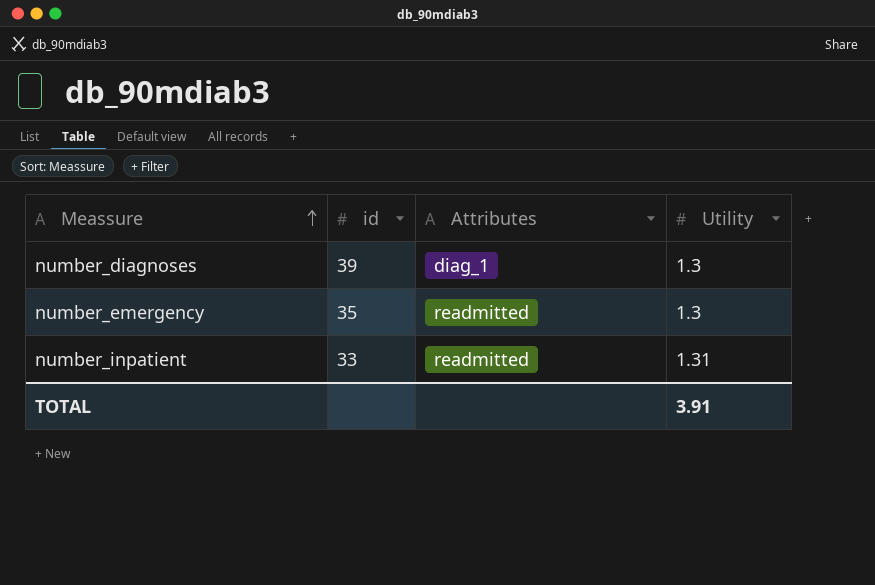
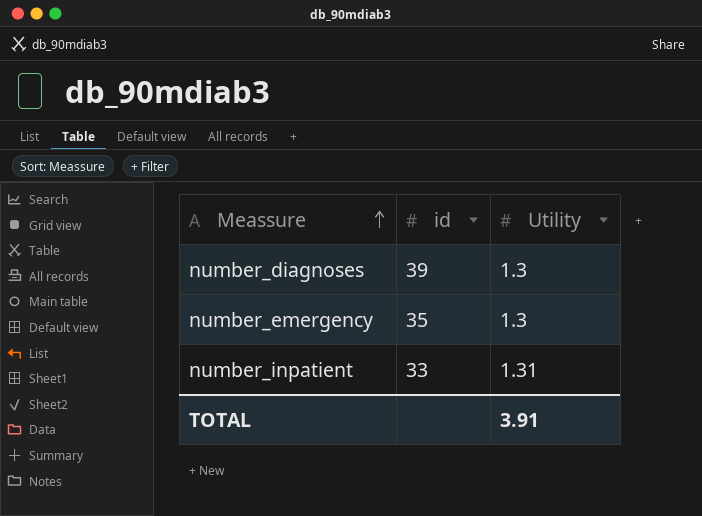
column Attributes | position: 3 -> none

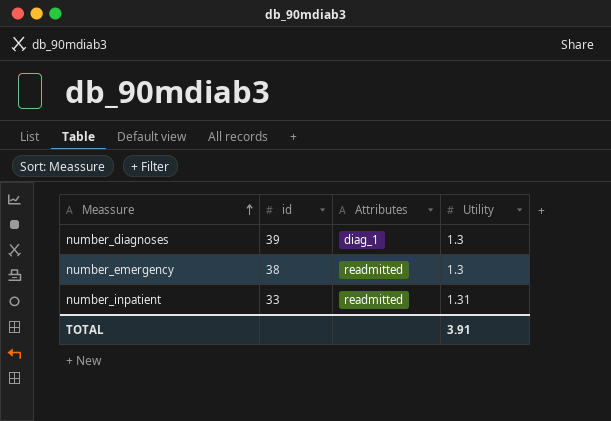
column Attributes | position: none -> 3
number_emergency | id: 35 -> 38

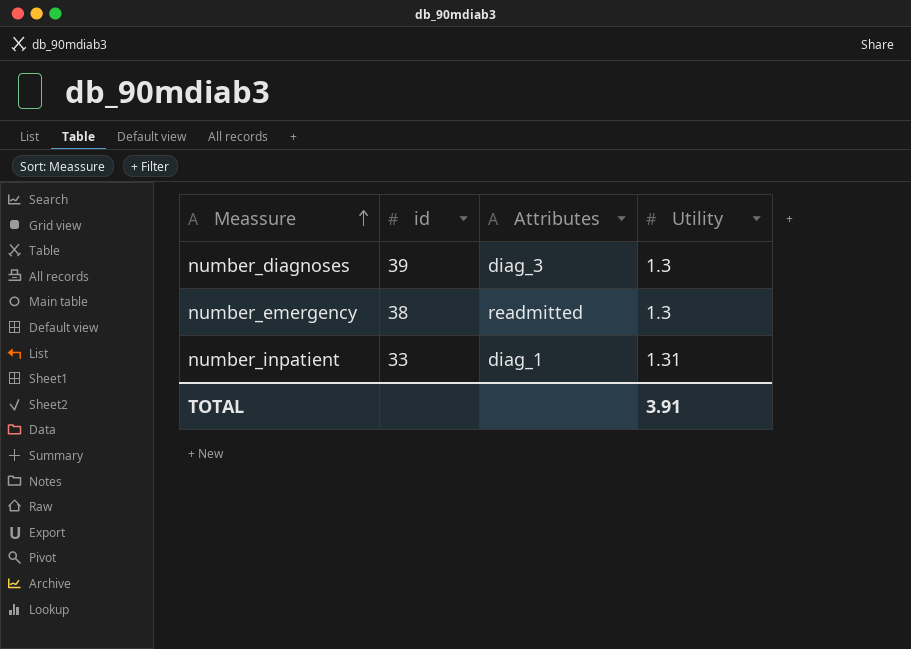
number_diagnoses | Attributes: diag_1 -> diag_3
number_inpatient | Attributes: readmitted -> diag_1

